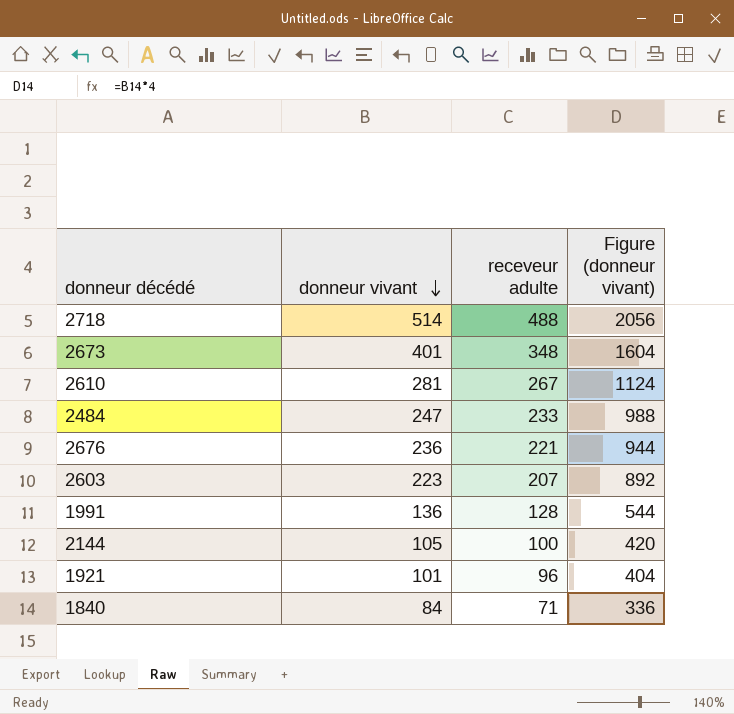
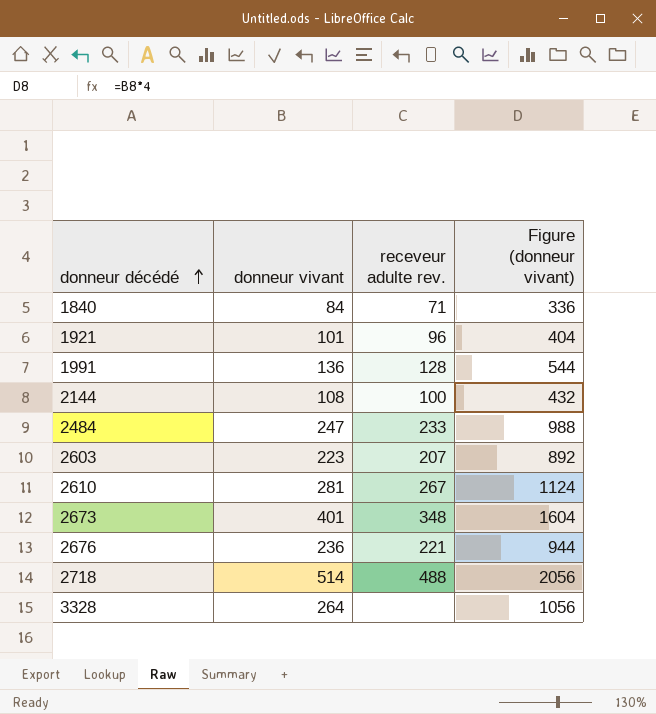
row order: donneur vivant descending -> donneur décédé ascending
column name: receveur adulte -> receveur adulte rev.
2144 | donneur vivant: 105 -> 108
2144 | Figure (donneur vivant): 420 -> 432
row 3328: none -> 264 | none | 1056

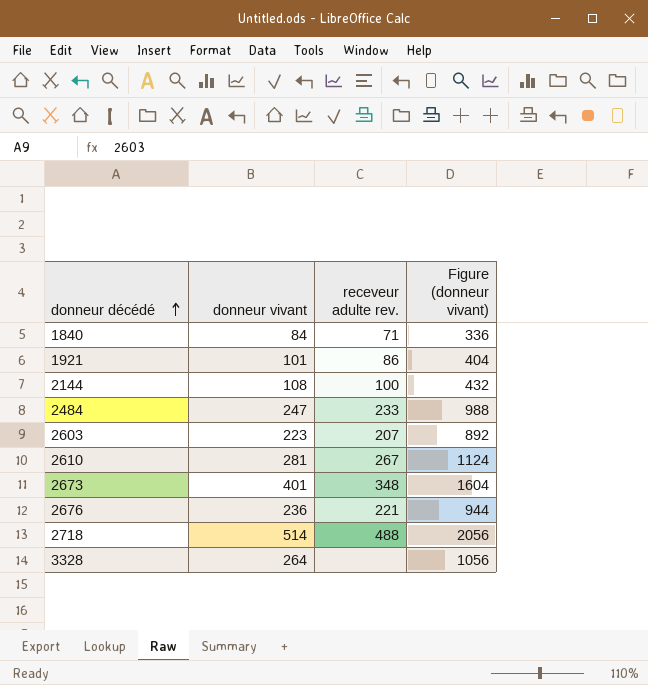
row 1991: 136 | 128 | 544 -> none
1921 | receveur adulte rev.: 96 -> 86

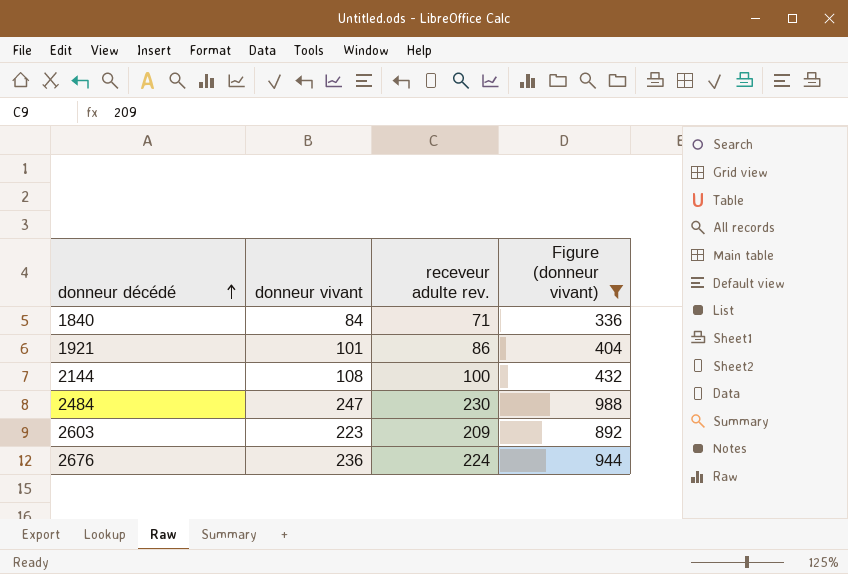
filter: none -> Figure (donneur vivant) <= 988
2484 | receveur adulte rev.: 233 -> 230
2603 | receveur adulte rev.: 207 -> 209
2676 | receveur adulte rev.: 221 -> 224

